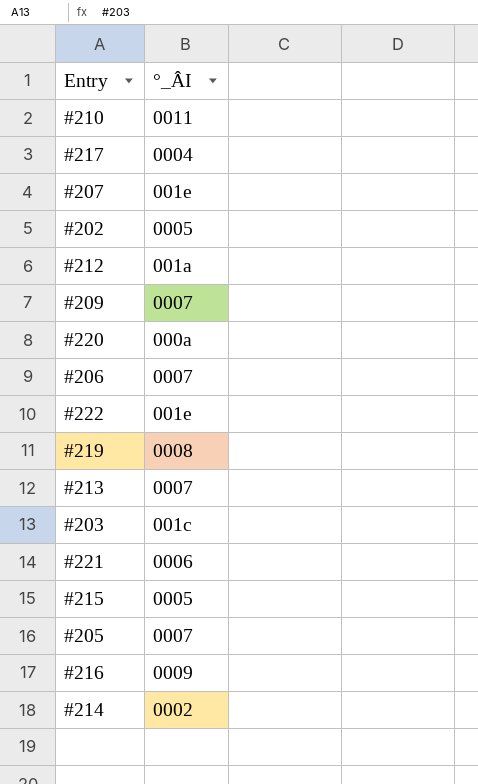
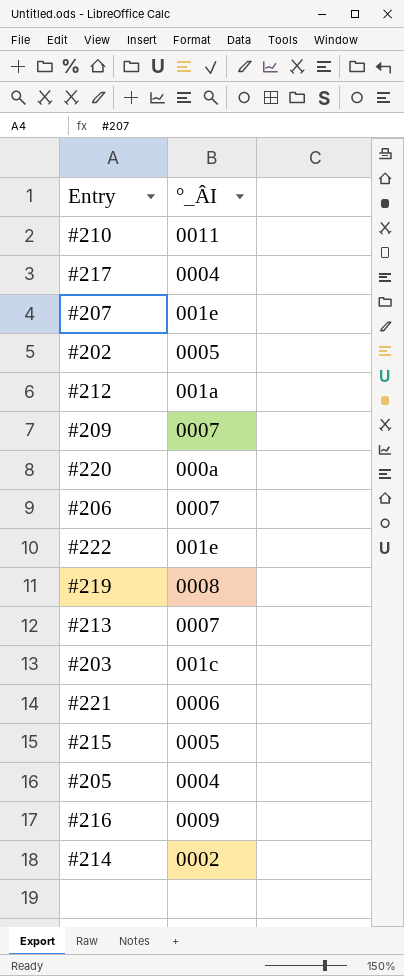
#205 | °_ÂI: 0007 -> 0004

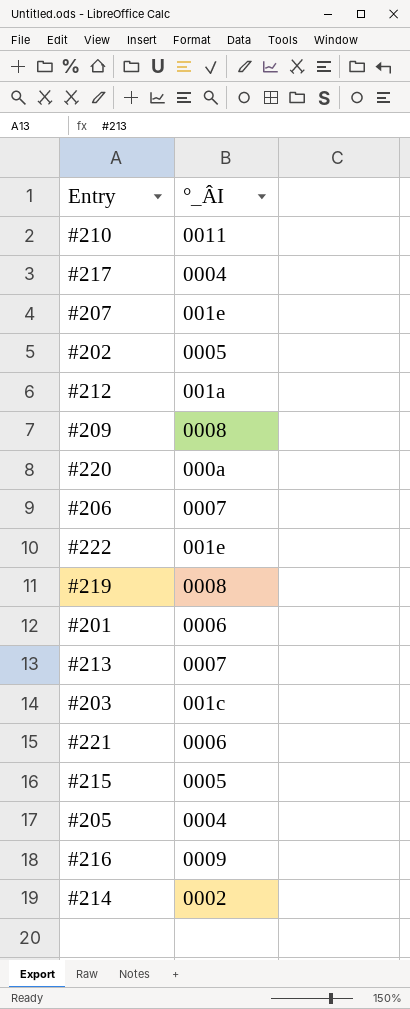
#209 | °_ÂI: 0007 -> 0008
row #201: none -> 0006

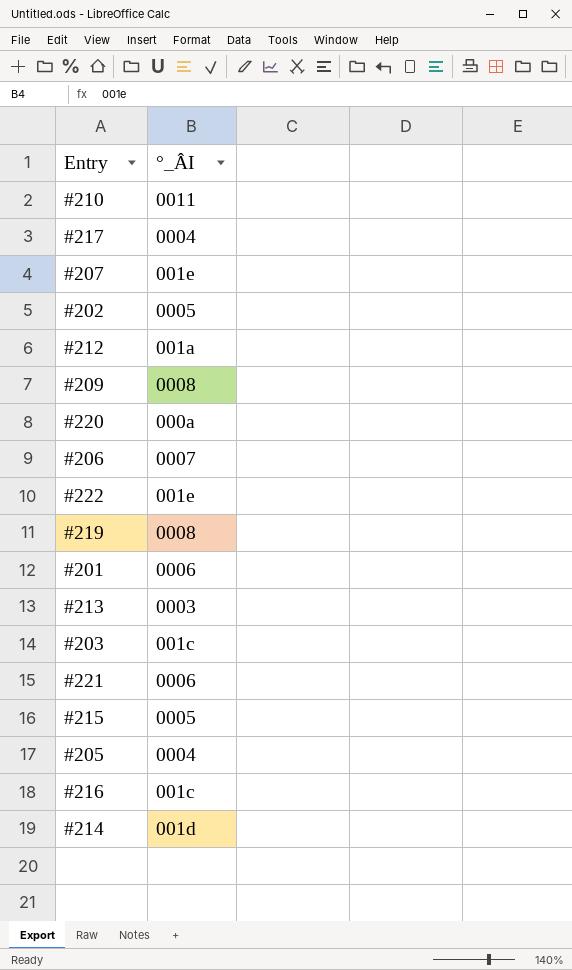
#213 | °_ÂI: 0007 -> 0003
#216 | °_ÂI: 0009 -> 001c
#214 | °_ÂI: 0002 -> 001d

